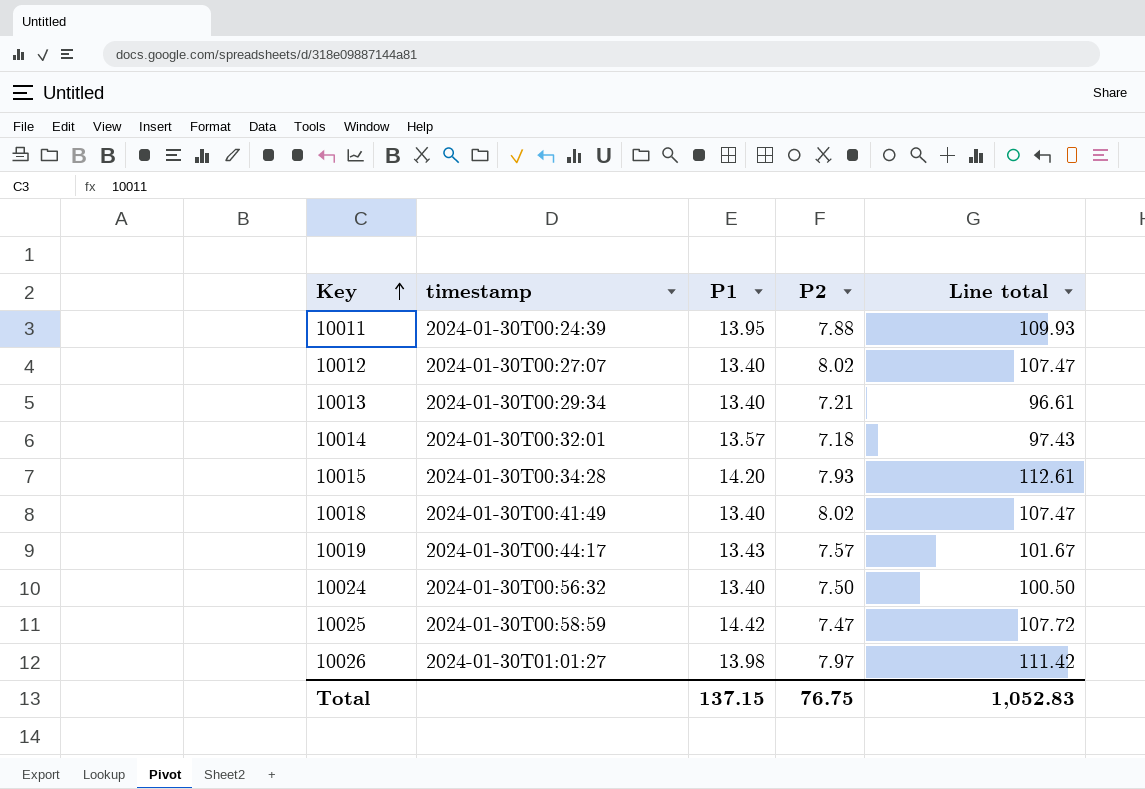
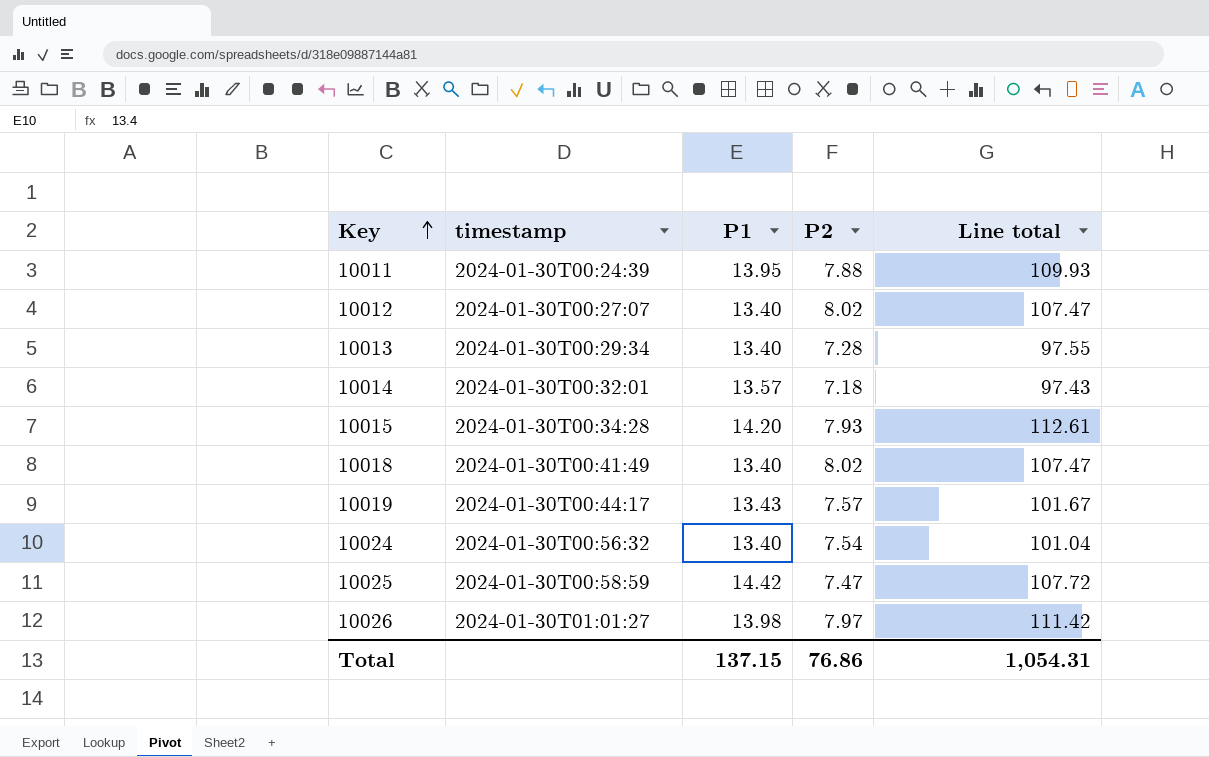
10013 | P2: 7.21 -> 7.28
10013 | Line total: 96.61 -> 97.55
10024 | P2: 7.50 -> 7.54
10024 | Line total: 100.50 -> 101.04
Total | P2: 76.75 -> 76.86
Total | Line total: 1,052.83 -> 1,054.31

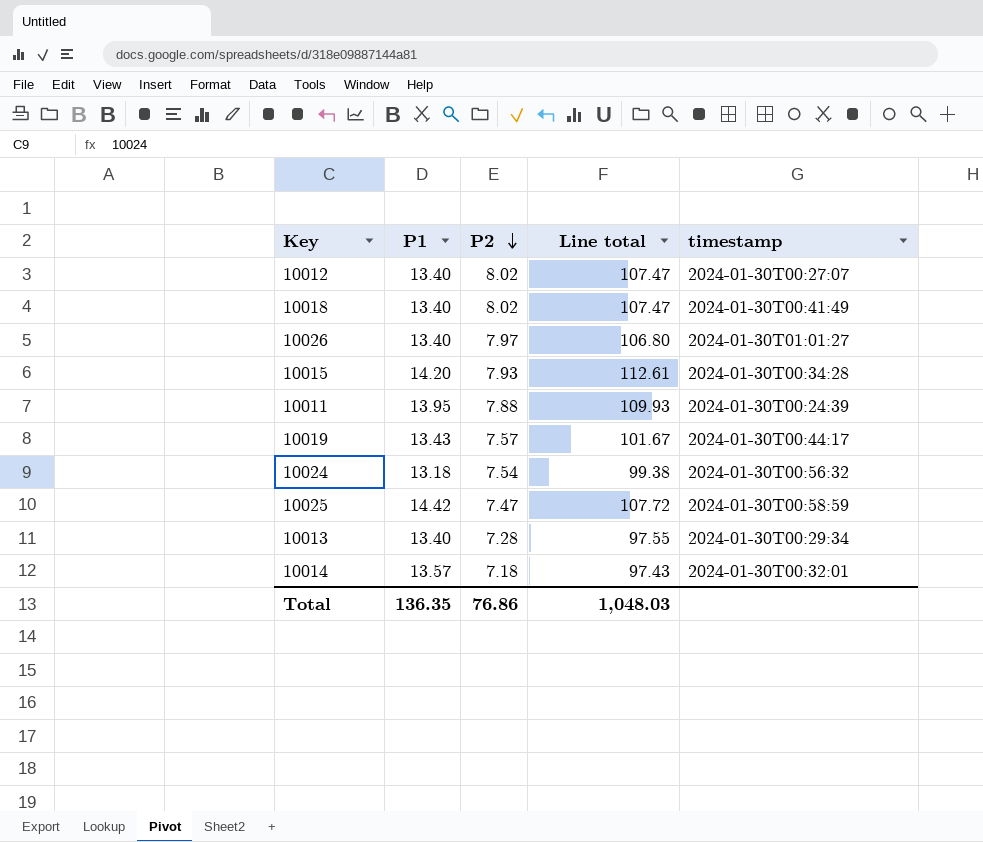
row order: Key ascending -> P2 descending
column timestamp | position: 2 -> 5
10026 | P1: 13.98 -> 13.40
10026 | Line total: 111.42 -> 106.80
10024 | P1: 13.40 -> 13.18
10024 | Line total: 101.04 -> 99.38
Total | P1: 137.15 -> 136.35
Total | Line total: 1,054.31 -> 1,048.03

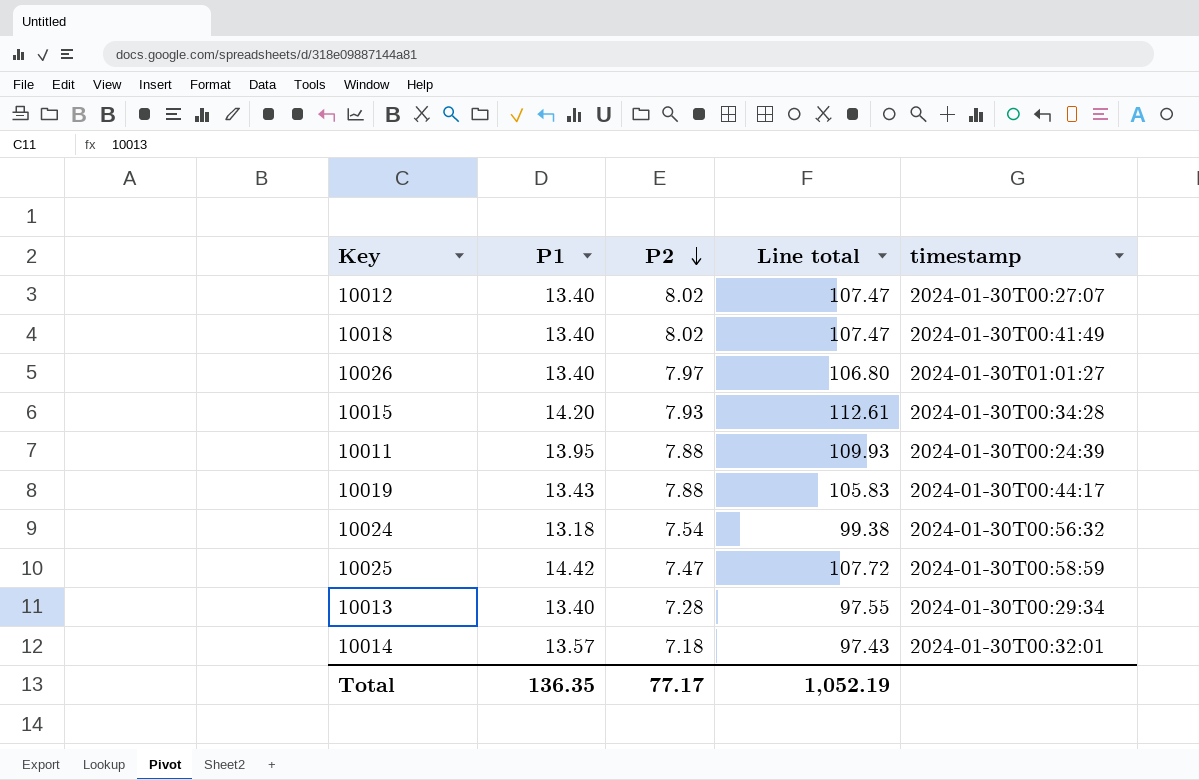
10019 | P2: 7.57 -> 7.88
10019 | Line total: 101.67 -> 105.83
Total | P2: 76.86 -> 77.17
Total | Line total: 1,048.03 -> 1,052.19

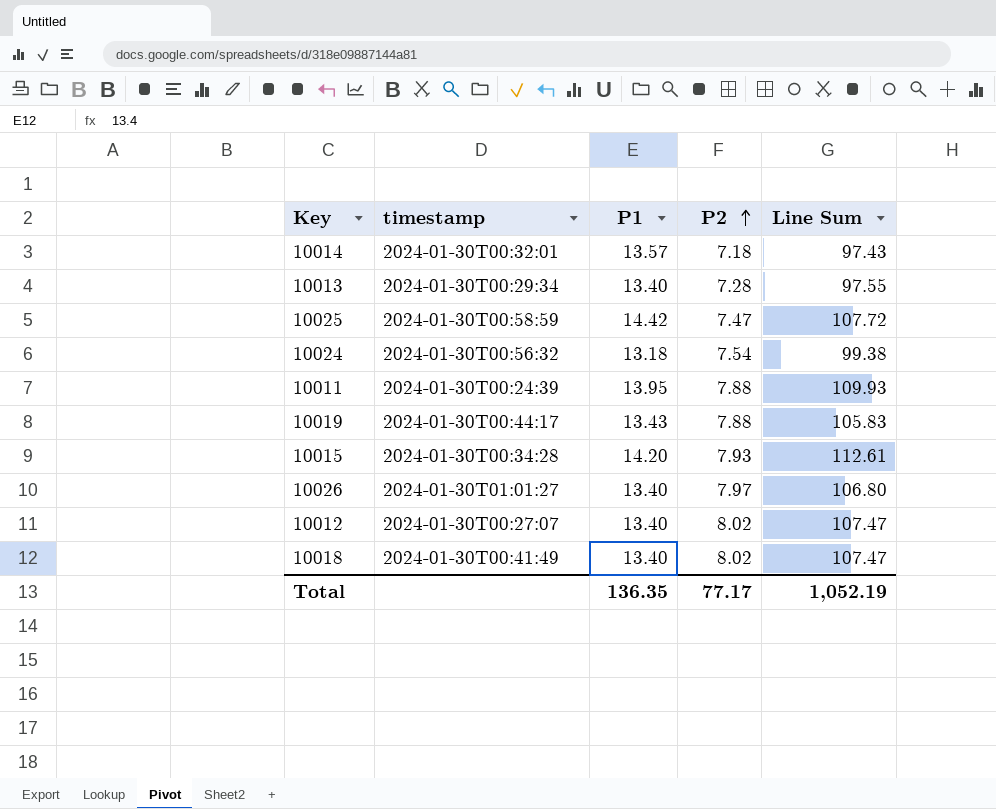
row order: P2 descending -> P2 ascending
column timestamp | position: 5 -> 2
column name: Line total -> Line Sum

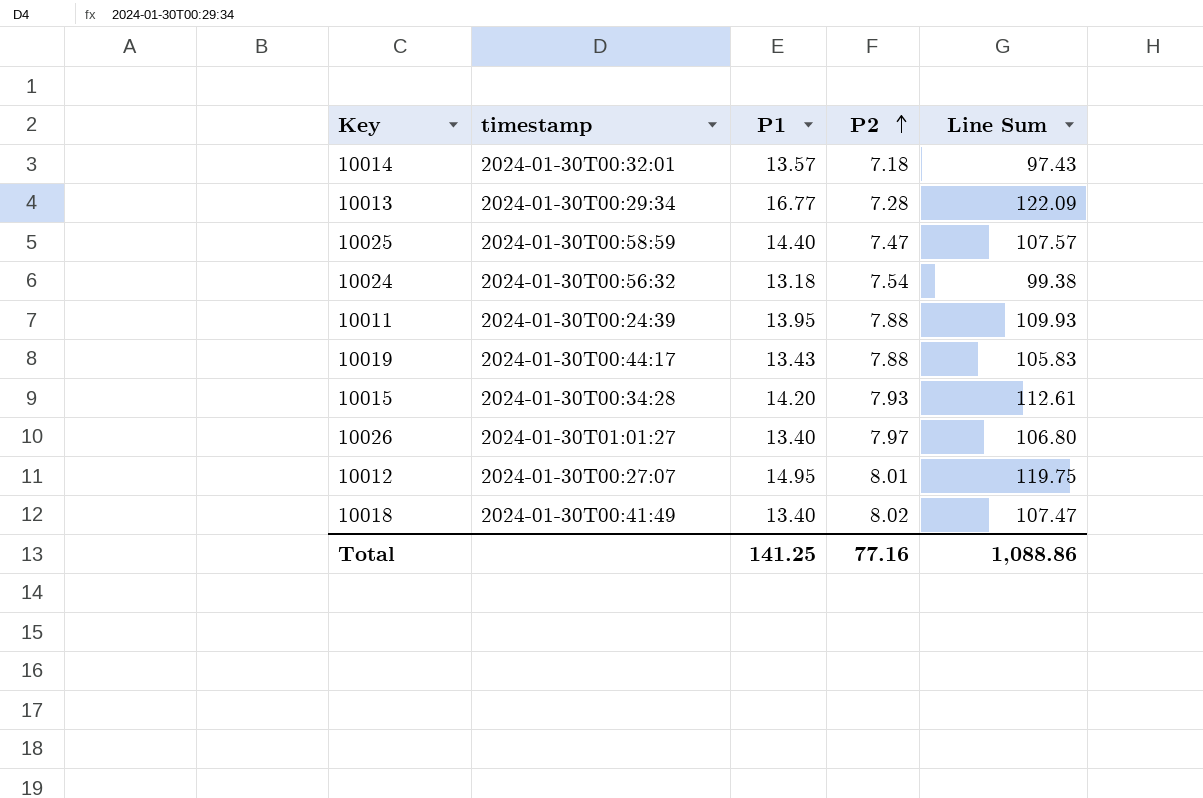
10013 | P1: 13.40 -> 16.77
10013 | Line Sum: 97.55 -> 122.09
10025 | P1: 14.42 -> 14.40
10025 | Line Sum: 107.72 -> 107.57
10012 | P1: 13.40 -> 14.95
10012 | P2: 8.02 -> 8.01
10012 | Line Sum: 107.47 -> 119.75
Total | P1: 136.35 -> 141.25
Total | P2: 77.17 -> 77.16
Total | Line Sum: 1,052.19 -> 1,088.86

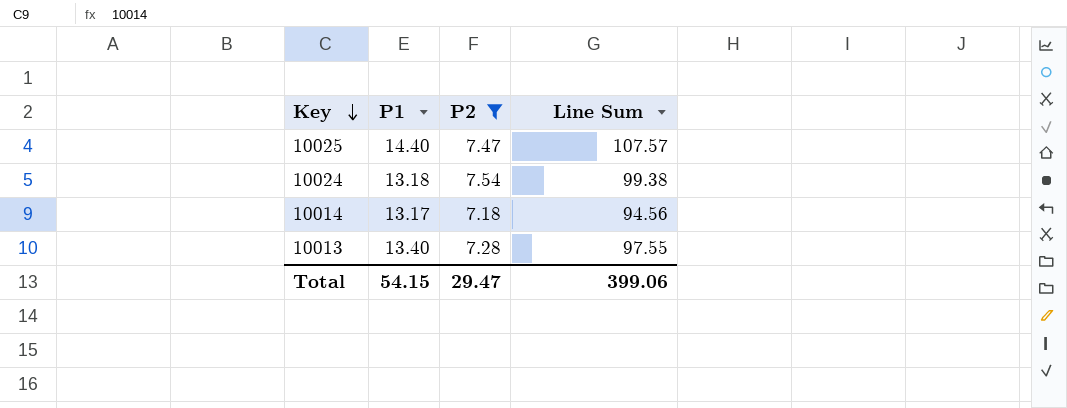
filter: none -> P2 <= 7.54
row order: P2 ascending -> Key descending
column timestamp | position: 2 -> none
10014 | P1: 13.57 -> 13.17
10014 | Line Sum: 97.43 -> 94.56
10013 | P1: 16.77 -> 13.40
10013 | Line Sum: 122.09 -> 97.55
Total | P1: 141.25 -> 54.15
Total | P2: 77.16 -> 29.47
Total | Line Sum: 1,088.86 -> 399.06

